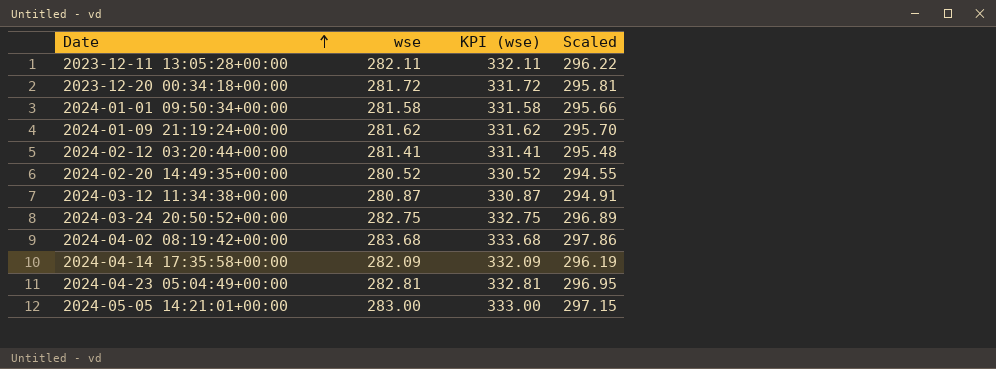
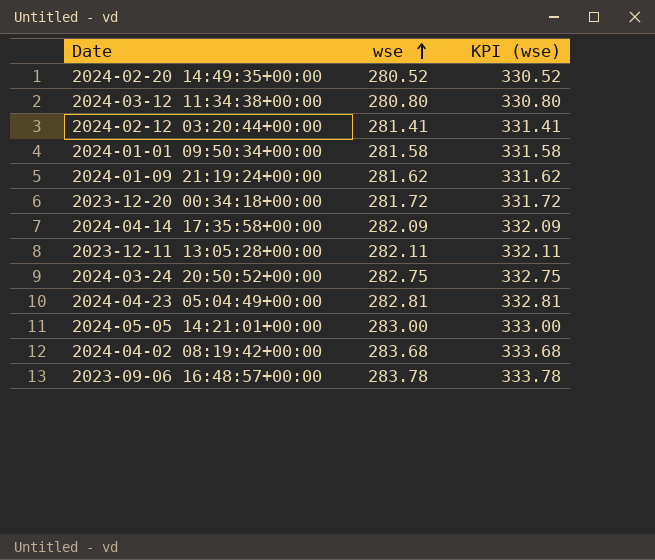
row order: Date ascending -> wse ascending
column Scaled | formula: [wse] * 1.05 -> none
2024-03-12 11:34:38+00:00 | wse: 280.87 -> 280.80
2024-03-12 11:34:38+00:00 | KPI (wse): 330.87 -> 330.80
row 2023-09-06 16:48:57+00:00: none -> 283.78 | 333.78

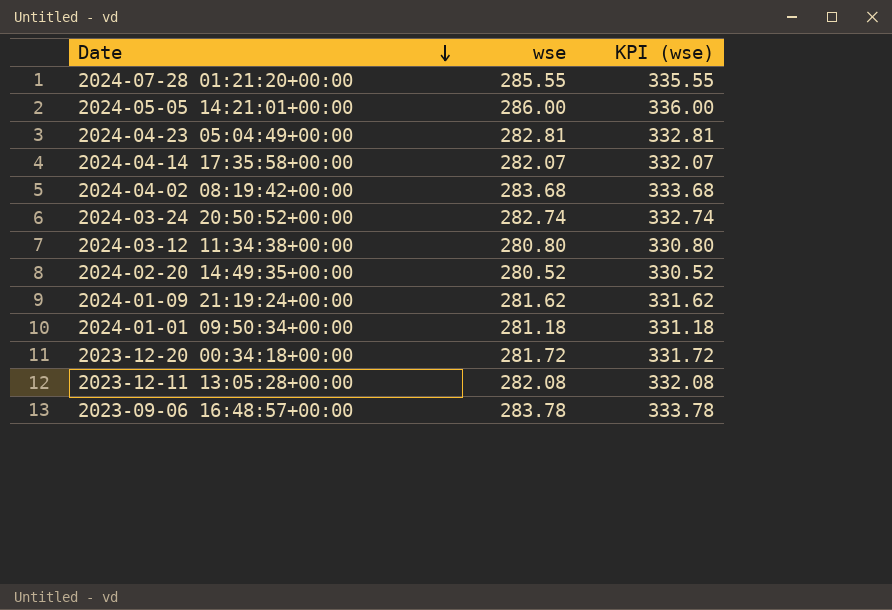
row order: wse ascending -> Date descending
row 2024-02-12 03:20:44+00:00: 281.41 | 331.41 -> none
row 2024-07-28 01:21:20+00:00: none -> 285.55 | 335.55
2024-05-05 14:21:01+00:00 | wse: 283.00 -> 286.00
2024-05-05 14:21:01+00:00 | KPI (wse): 333.00 -> 336.00
2024-04-14 17:35:58+00:00 | wse: 282.09 -> 282.07
2024-04-14 17:35:58+00:00 | KPI (wse): 332.09 -> 332.07
2024-03-24 20:50:52+00:00 | wse: 282.75 -> 282.74
2024-03-24 20:50:52+00:00 | KPI (wse): 332.75 -> 332.74
2024-01-01 09:50:34+00:00 | wse: 281.58 -> 281.18
2024-01-01 09:50:34+00:00 | KPI (wse): 331.58 -> 331.18
2023-12-11 13:05:28+00:00 | wse: 282.11 -> 282.08
2023-12-11 13:05:28+00:00 | KPI (wse): 332.11 -> 332.08

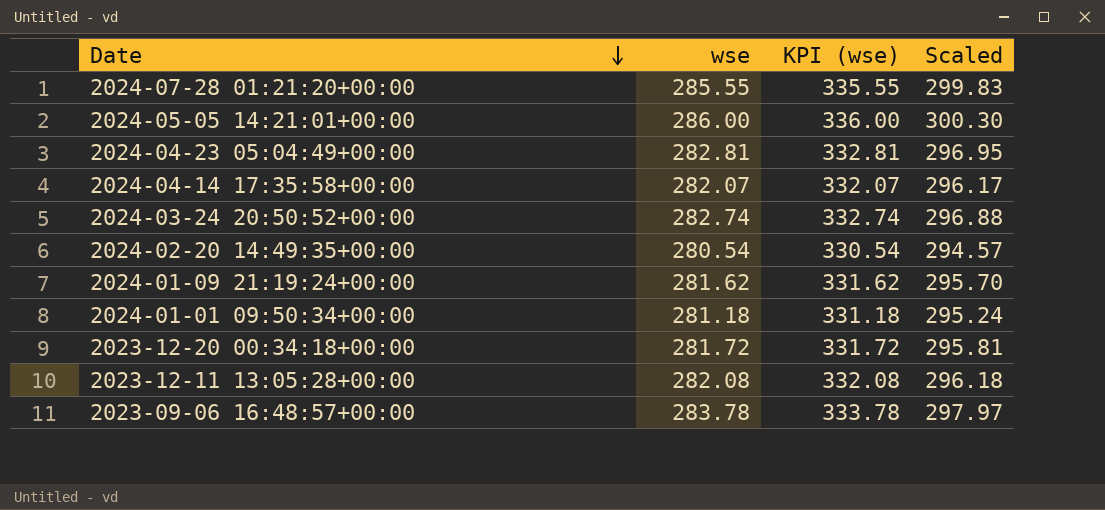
column Scaled | formula: none -> [wse] * 1.05
row 2024-04-02 08:19:42+00:00: 283.68 | 333.68 -> none
row 2024-03-12 11:34:38+00:00: 280.80 | 330.80 -> none
2024-02-20 14:49:35+00:00 | wse: 280.52 -> 280.54
2024-02-20 14:49:35+00:00 | KPI (wse): 330.52 -> 330.54

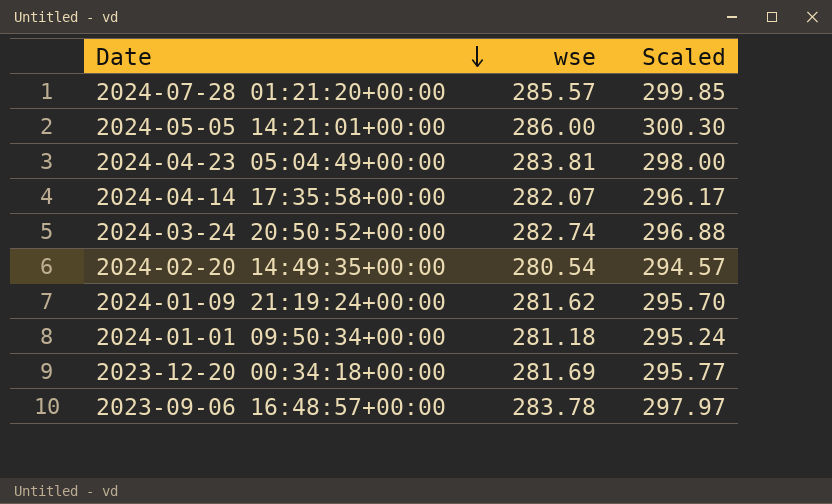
column KPI (wse) | formula: [wse] + 50 -> none
row 2023-12-11 13:05:28+00:00: 282.08 | 332.08 | 296.18 -> none
2024-07-28 01:21:20+00:00 | wse: 285.55 -> 285.57
2024-07-28 01:21:20+00:00 | Scaled: 299.83 -> 299.85
2024-04-23 05:04:49+00:00 | wse: 282.81 -> 283.81
2024-04-23 05:04:49+00:00 | Scaled: 296.95 -> 298.00
2023-12-20 00:34:18+00:00 | wse: 281.72 -> 281.69
2023-12-20 00:34:18+00:00 | Scaled: 295.81 -> 295.77

